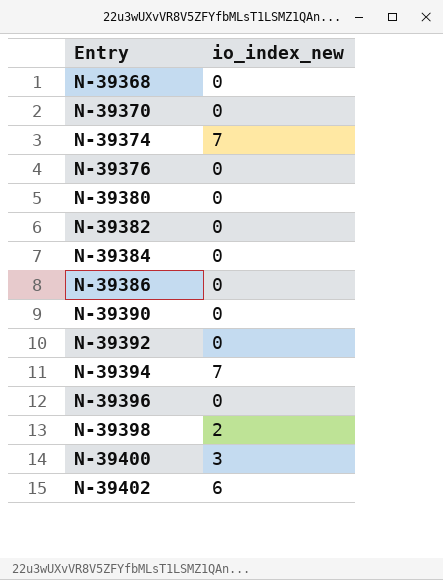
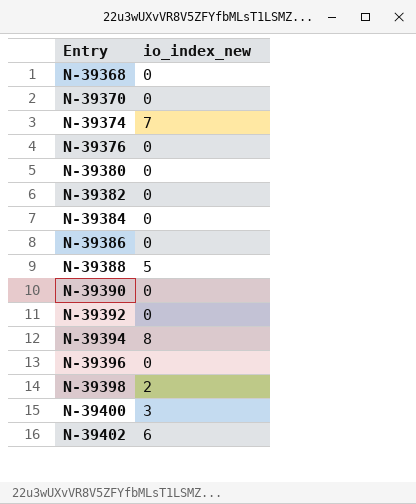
row N-39388: none -> 5
N-39394 | io_index_new: 7 -> 8

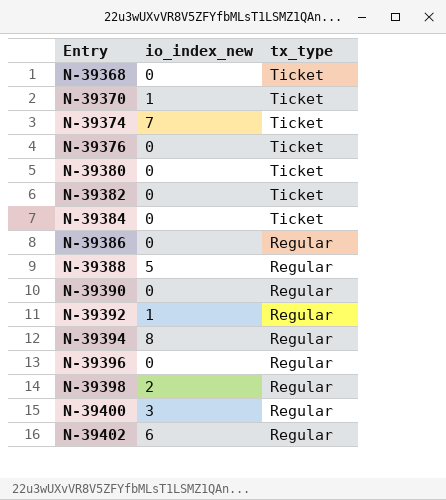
column tx_type | position: none -> 3
N-39370 | io_index_new: 0 -> 1
N-39392 | io_index_new: 0 -> 1

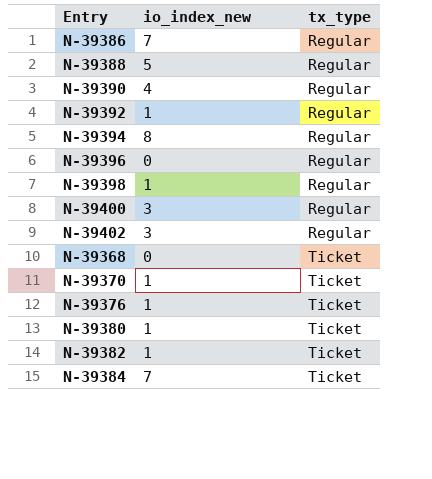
row order: Entry ascending -> tx_type ascending
row N-39374: 7 | Ticket -> none
N-39386 | io_index_new: 0 -> 7
N-39390 | io_index_new: 0 -> 4
N-39398 | io_index_new: 2 -> 1
N-39402 | io_index_new: 6 -> 3
N-39376 | io_index_new: 0 -> 1
N-39380 | io_index_new: 0 -> 1
N-39382 | io_index_new: 0 -> 1
N-39384 | io_index_new: 0 -> 7

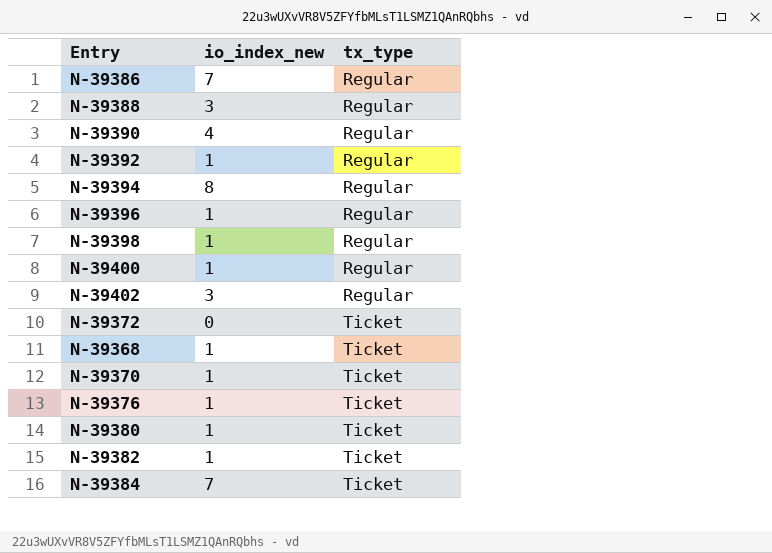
N-39388 | io_index_new: 5 -> 3
N-39396 | io_index_new: 0 -> 1
N-39400 | io_index_new: 3 -> 1
row N-39372: none -> 0 | Ticket
N-39368 | io_index_new: 0 -> 1

